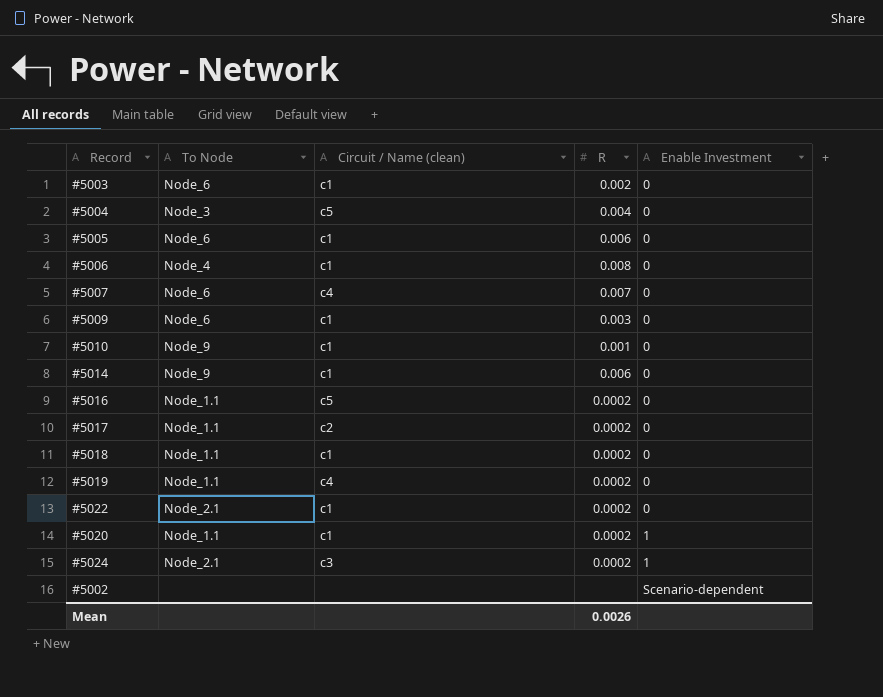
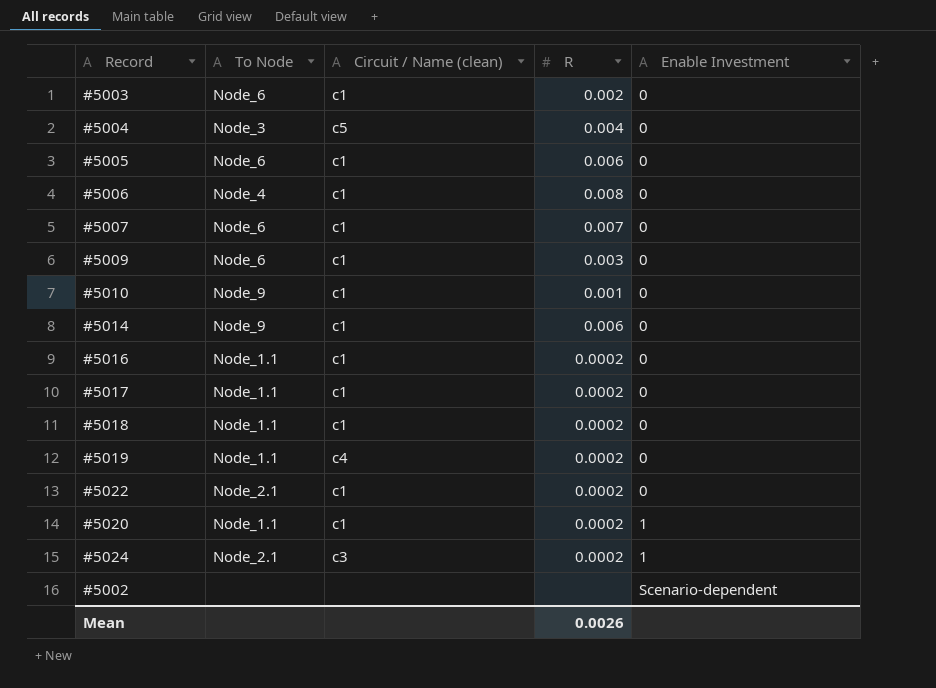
#5007 | Circuit / Name (clean): c4 -> c1
#5016 | Circuit / Name (clean): c5 -> c1
#5017 | Circuit / Name (clean): c2 -> c1

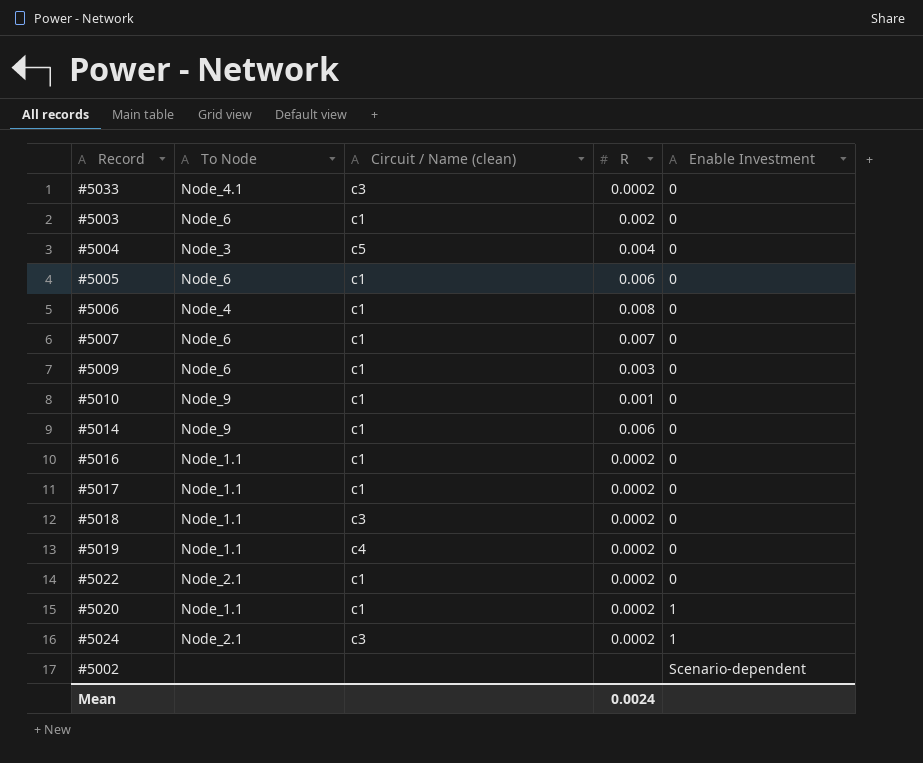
row #5033: none -> Node_4.1 | c3 | 0.0002 | 0
#5018 | Circuit / Name (clean): c1 -> c3
Mean | R: 0.0026 -> 0.0024

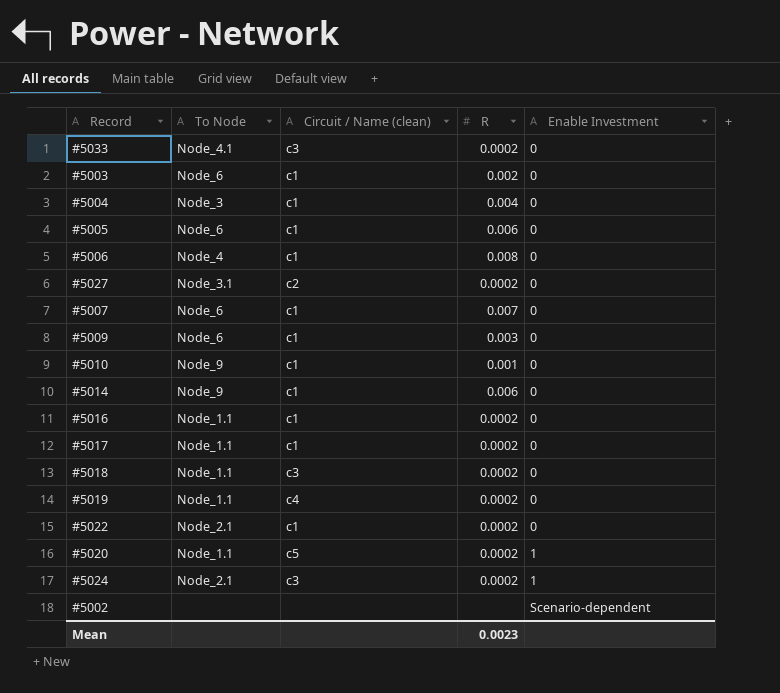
#5004 | Circuit / Name (clean): c5 -> c1
row #5027: none -> Node_3.1 | c2 | 0.0002 | 0
#5020 | Circuit / Name (clean): c1 -> c5
Mean | R: 0.0024 -> 0.0023

